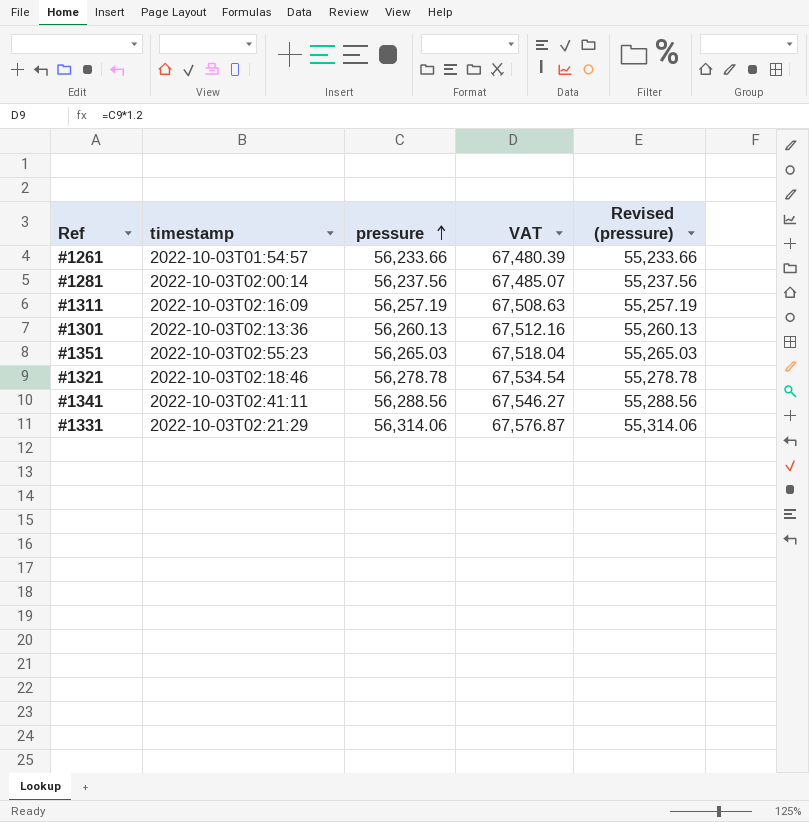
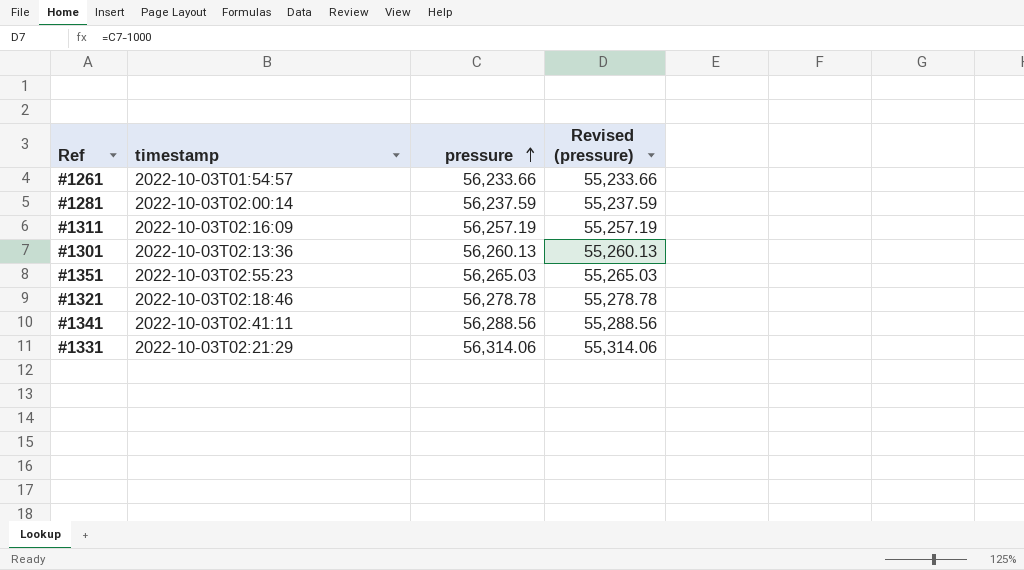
column VAT | formula: [pressure] * 1.2 -> none
#1281 | pressure: 56,237.56 -> 56,237.59
#1281 | Revised (pressure): 55,237.56 -> 55,237.59

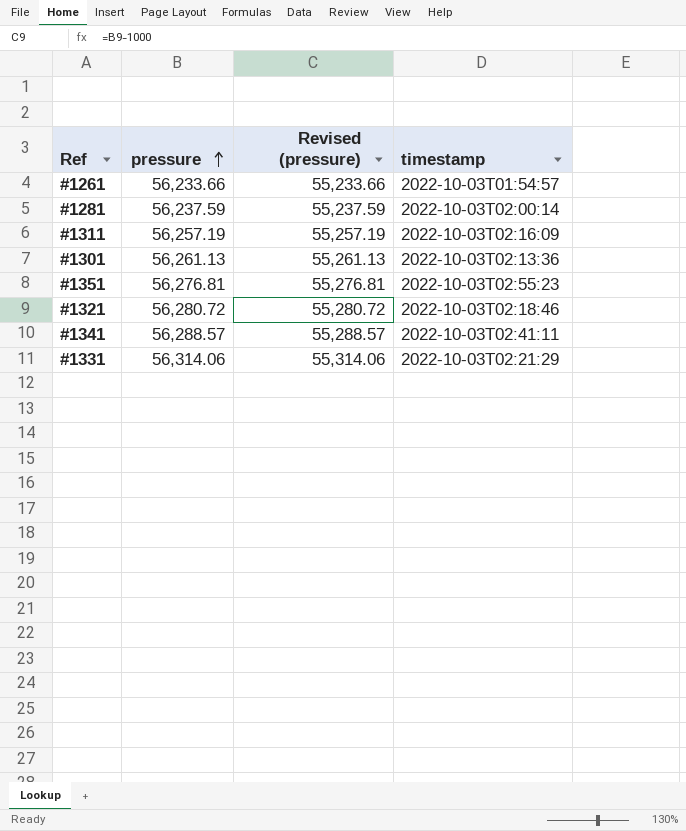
column timestamp | position: 2 -> 4
#1301 | pressure: 56,260.13 -> 56,261.13
#1301 | Revised (pressure): 55,260.13 -> 55,261.13
#1351 | pressure: 56,265.03 -> 56,276.81
#1351 | Revised (pressure): 55,265.03 -> 55,276.81
#1321 | pressure: 56,278.78 -> 56,280.72
#1321 | Revised (pressure): 55,278.78 -> 55,280.72
#1341 | pressure: 56,288.56 -> 56,288.57
#1341 | Revised (pressure): 55,288.56 -> 55,288.57

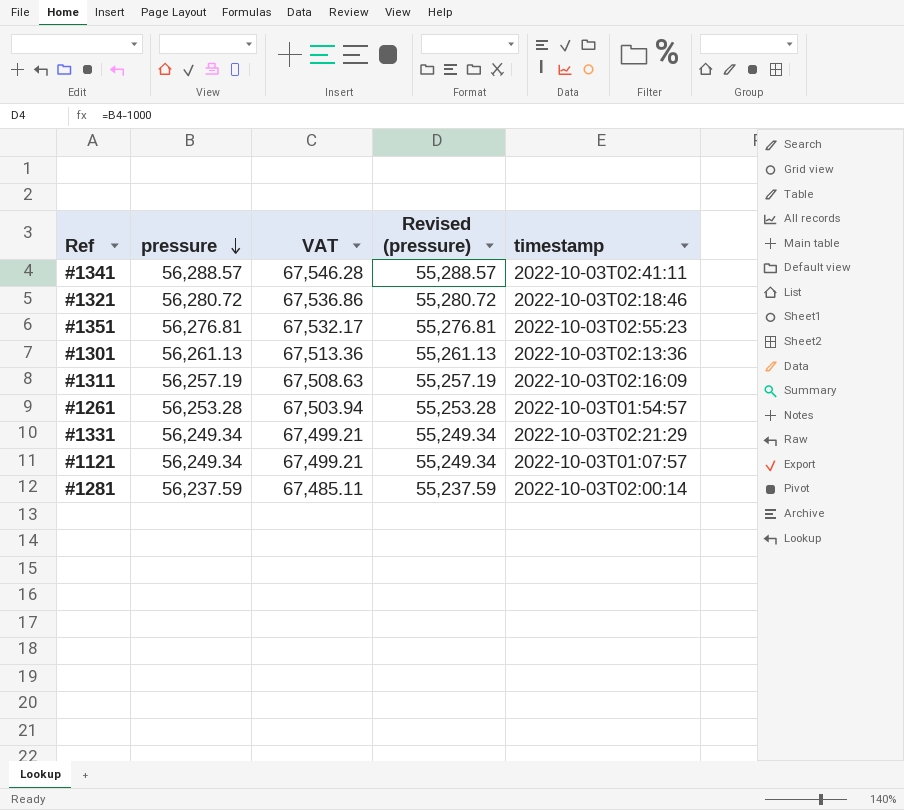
row order: pressure ascending -> pressure descending
column VAT | formula: none -> [pressure] * 1.2
#1261 | pressure: 56,233.66 -> 56,253.28
#1261 | Revised (pressure): 55,233.66 -> 55,253.28
#1331 | pressure: 56,314.06 -> 56,249.34
#1331 | Revised (pressure): 55,314.06 -> 55,249.34
row #1121: none -> 56,249.34 | 67,499.21 | 55,249.34 | 2022-10-03T01:07:57

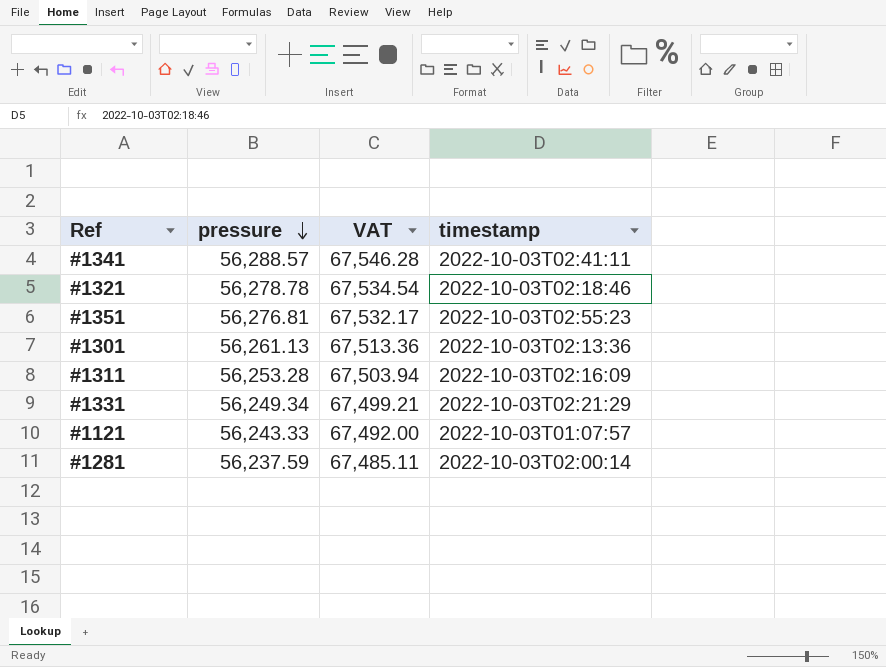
column Revised (pressure) | formula: [pressure] - 1000 -> none
row #1261: 56,253.28 | 67,503.94 | 55,253.28 | 2022-10-03T01:54:57 -> none
#1321 | pressure: 56,280.72 -> 56,278.78
#1321 | VAT: 67,536.86 -> 67,534.54
#1311 | pressure: 56,257.19 -> 56,253.28
#1311 | VAT: 67,508.63 -> 67,503.94
#1121 | pressure: 56,249.34 -> 56,243.33
#1121 | VAT: 67,499.21 -> 67,492.00

